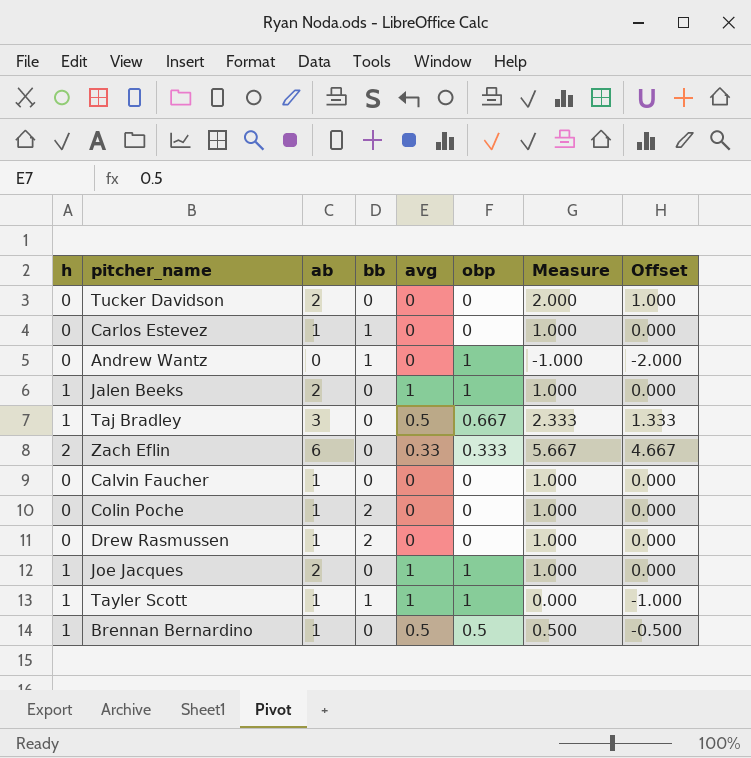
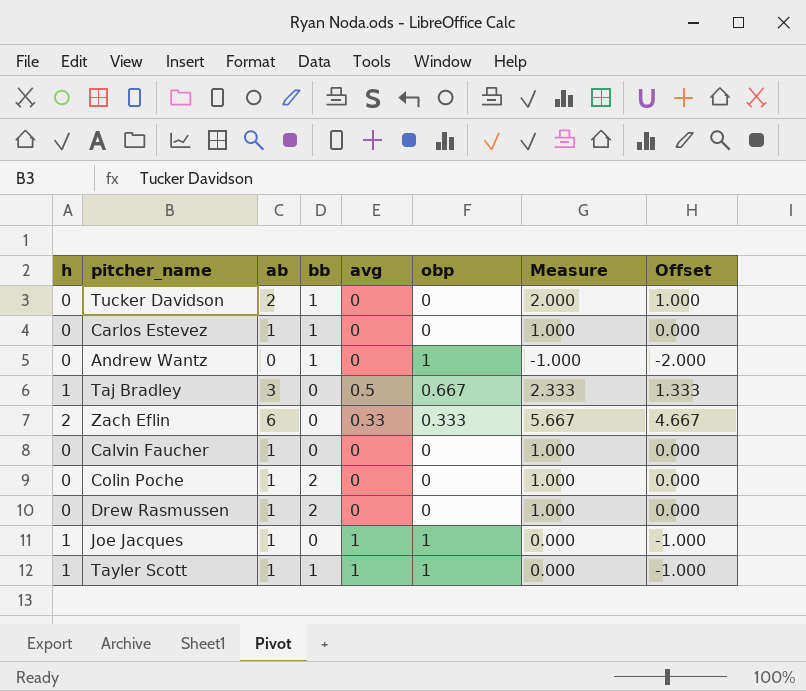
row Jalen Beeks: 1 | 2 | 0 | 1 | 1 | 1.000 | 0.000 -> none
row Brennan Bernardino: 1 | 1 | 0 | 0.5 | 0.5 | 0.500 | -0.500 -> none
Tucker Davidson | bb: 0 -> 1
Joe Jacques | ab: 2 -> 1
Joe Jacques | Measure: 1.000 -> 0.000
Joe Jacques | Offset: 0.000 -> -1.000

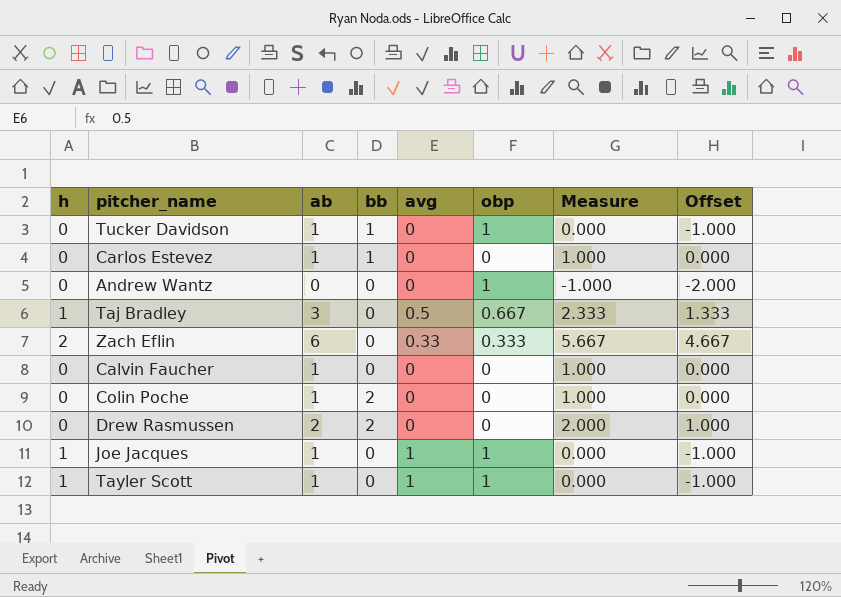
Tucker Davidson | ab: 2 -> 1
Tucker Davidson | obp: 0 -> 1
Tucker Davidson | Measure: 2.000 -> 0.000
Tucker Davidson | Offset: 1.000 -> -1.000
Andrew Wantz | bb: 1 -> 0
Drew Rasmussen | ab: 1 -> 2
Drew Rasmussen | Measure: 1.000 -> 2.000
Drew Rasmussen | Offset: 0.000 -> 1.000
Tayler Scott | bb: 1 -> 0

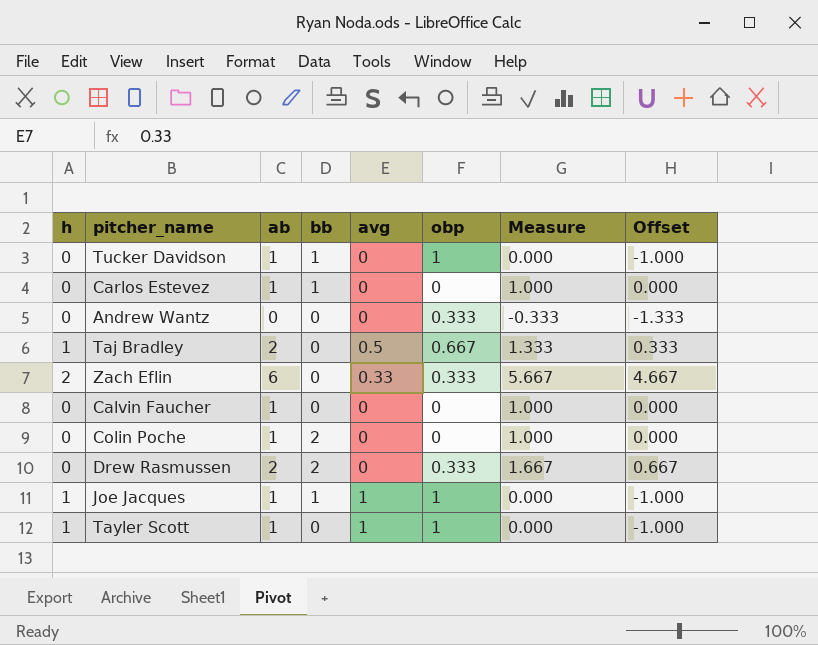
Andrew Wantz | obp: 1 -> 0.333
Andrew Wantz | Measure: -1.000 -> -0.333
Andrew Wantz | Offset: -2.000 -> -1.333
Taj Bradley | ab: 3 -> 2
Taj Bradley | Measure: 2.333 -> 1.333
Taj Bradley | Offset: 1.333 -> 0.333
Drew Rasmussen | obp: 0 -> 0.333
Drew Rasmussen | Measure: 2.000 -> 1.667
Drew Rasmussen | Offset: 1.000 -> 0.667
Joe Jacques | bb: 0 -> 1

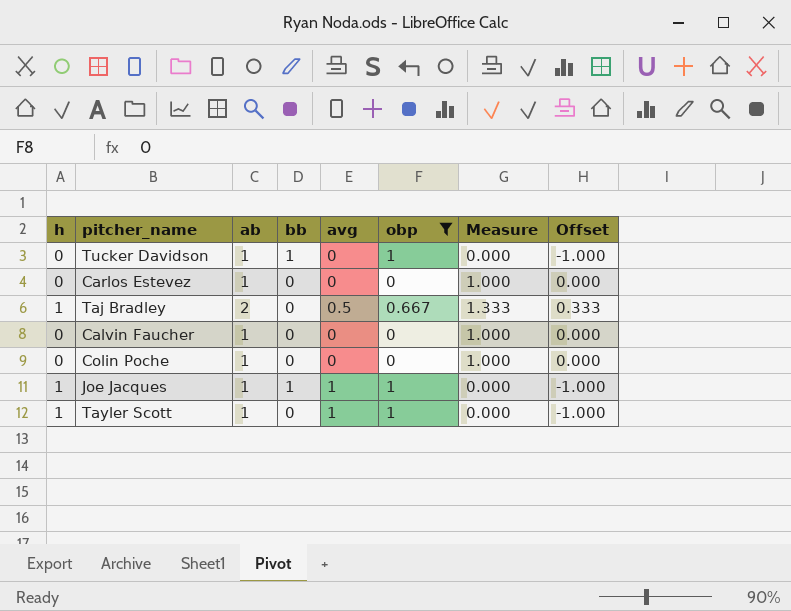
filter: none -> obp != 0.333
Carlos Estevez | bb: 1 -> 0
Colin Poche | bb: 2 -> 0

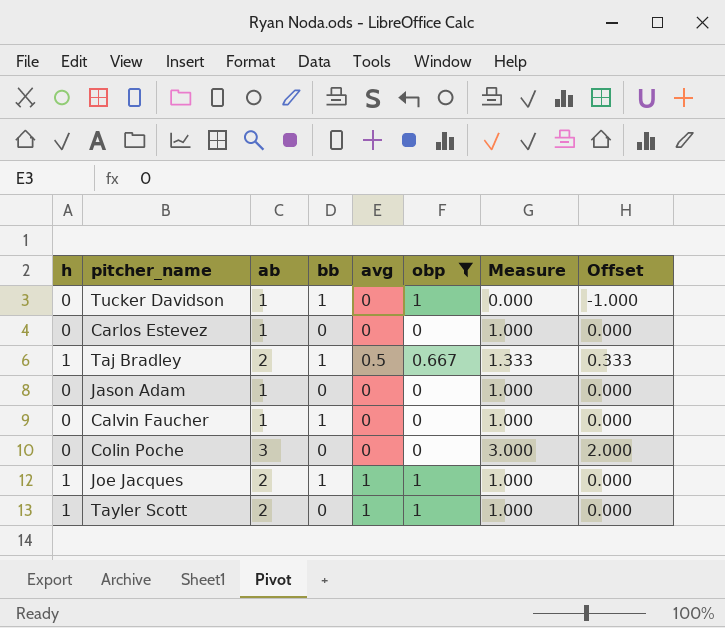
Taj Bradley | bb: 0 -> 1
row Jason Adam: none -> 0 | 1 | 0 | 0 | 0 | 1.000 | 0.000
Calvin Faucher | bb: 0 -> 1
Colin Poche | ab: 1 -> 3
Colin Poche | Measure: 1.000 -> 3.000
Colin Poche | Offset: 0.000 -> 2.000
Joe Jacques | ab: 1 -> 2
Joe Jacques | Measure: 0.000 -> 1.000
Joe Jacques | Offset: -1.000 -> 0.000
Tayler Scott | ab: 1 -> 2
Tayler Scott | Measure: 0.000 -> 1.000
Tayler Scott | Offset: -1.000 -> 0.000

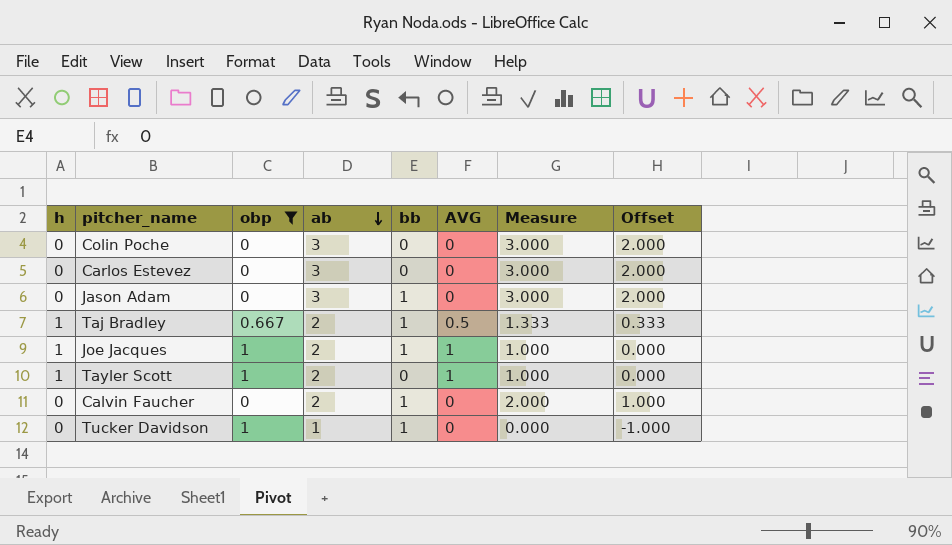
row order: none -> ab descending
column obp | position: 6 -> 3
column name: avg -> AVG
Carlos Estevez | ab: 1 -> 3
Carlos Estevez | Measure: 1.000 -> 3.000
Carlos Estevez | Offset: 0.000 -> 2.000
Jason Adam | ab: 1 -> 3
Jason Adam | bb: 0 -> 1
Jason Adam | Measure: 1.000 -> 3.000
Jason Adam | Offset: 0.000 -> 2.000
Calvin Faucher | ab: 1 -> 2
Calvin Faucher | Measure: 1.000 -> 2.000
Calvin Faucher | Offset: 0.000 -> 1.000

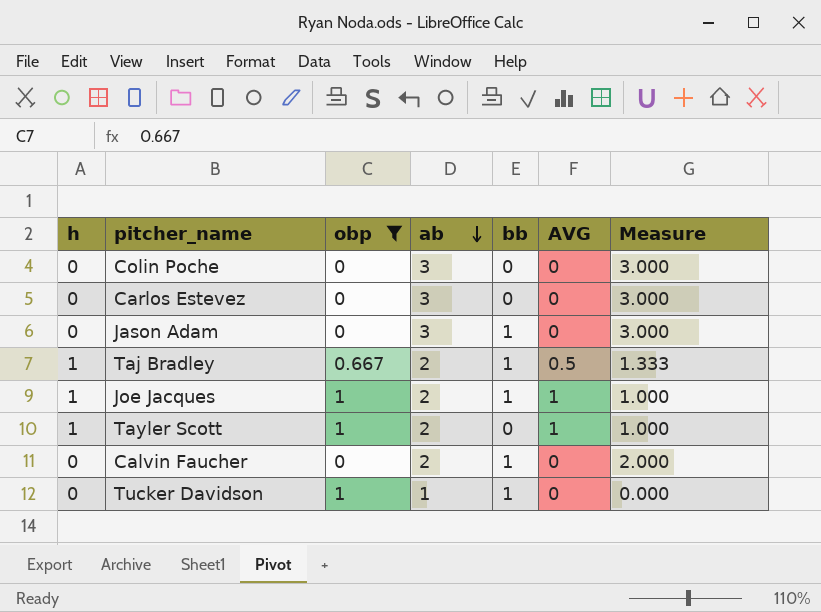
column Offset | formula: [Measure] - 1 -> none

